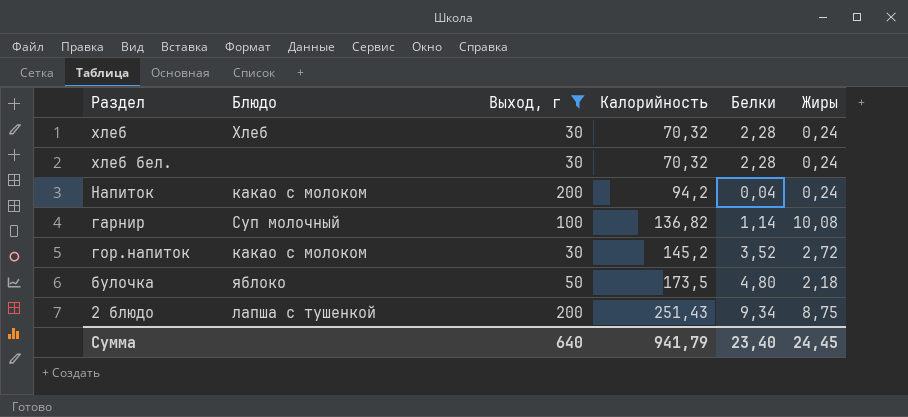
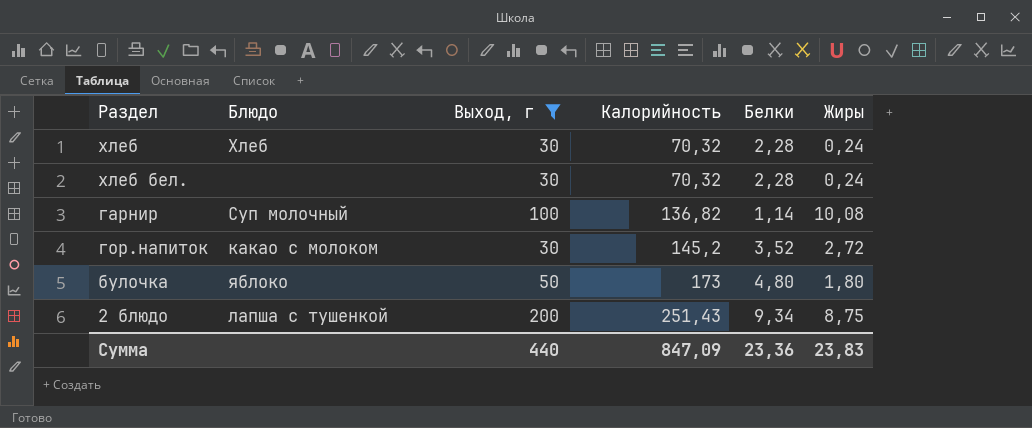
row Напиток: какао с молоком | 200 | 94,2 | 0,04 | 0,24 -> none
булочка | Калорийность: 173,5 -> 173
булочка | Жиры: 2,18 -> 1,80
Сумма | Выход, г: 640 -> 440
Сумма | Калорийность: 941,79 -> 847,09
Сумма | Белки: 23,40 -> 23,36
Сумма | Жиры: 24,45 -> 23,83

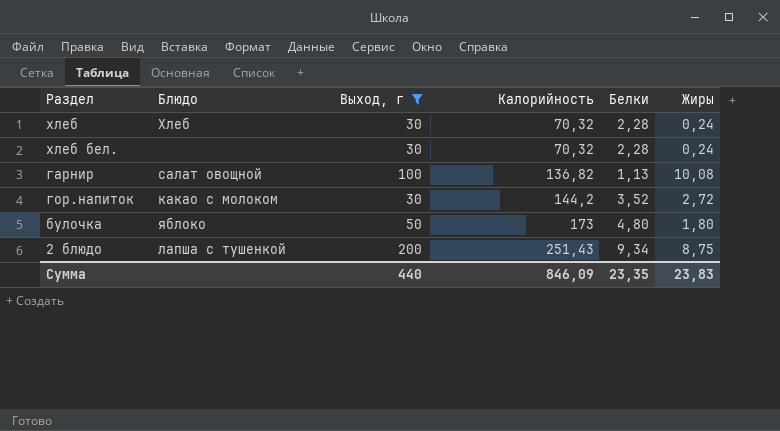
гарнир | Блюдо: Суп молочный -> салат овощной
гарнир | Белки: 1,14 -> 1,13
гор.напиток | Калорийность: 145,2 -> 144,2
Сумма | Калорийность: 847,09 -> 846,09
Сумма | Белки: 23,36 -> 23,35

